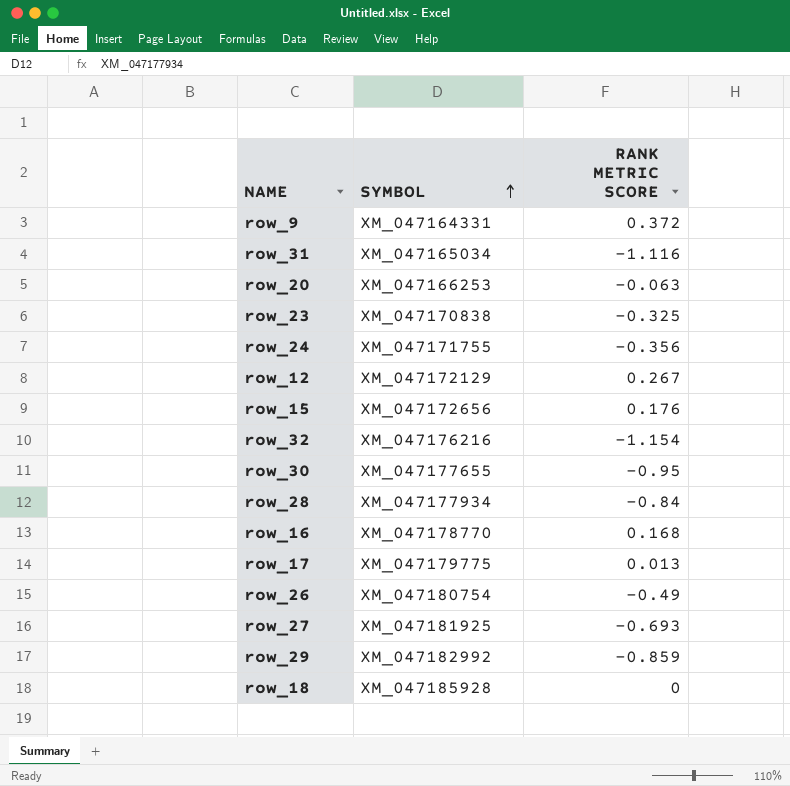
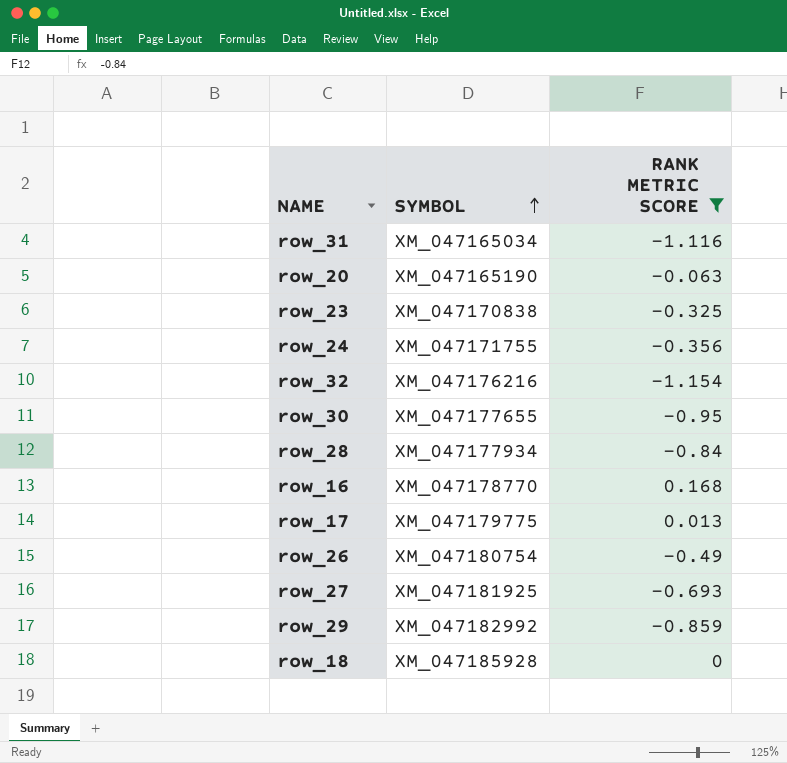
filter: none -> RANK METRIC SCORE <= 0.168
row_20 | SYMBOL: XM_047166253 -> XM_047165190

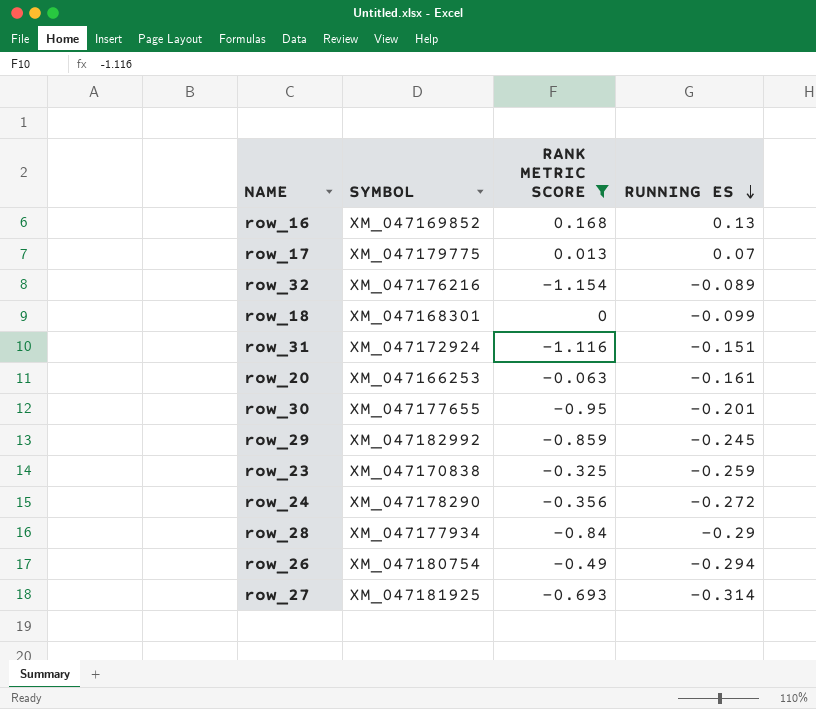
row order: SYMBOL ascending -> RUNNING ES descending
column RUNNING ES | position: none -> 4
row_16 | SYMBOL: XM_047178770 -> XM_047169852
row_18 | SYMBOL: XM_047185928 -> XM_047168301
row_31 | SYMBOL: XM_047165034 -> XM_047172924
row_20 | SYMBOL: XM_047165190 -> XM_047166253
row_24 | SYMBOL: XM_047171755 -> XM_047178290

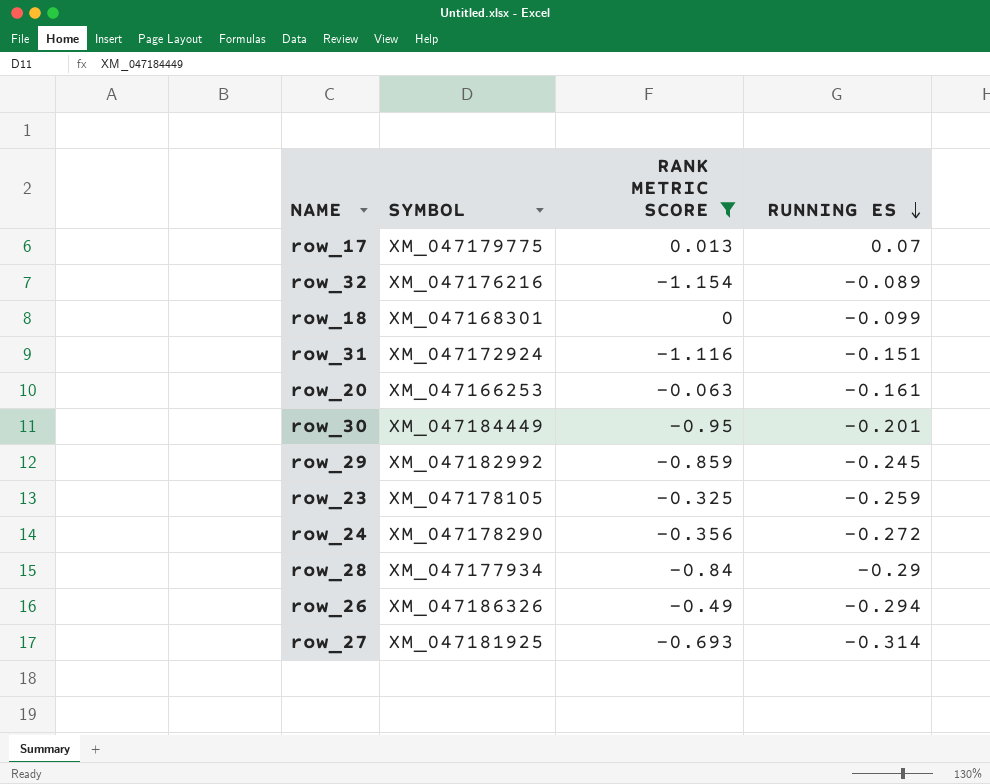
row row_16: XM_047169852 | 0.168 | 0.13 -> none
row_30 | SYMBOL: XM_047177655 -> XM_047184449
row_23 | SYMBOL: XM_047170838 -> XM_047178105
row_26 | SYMBOL: XM_047180754 -> XM_047186326

